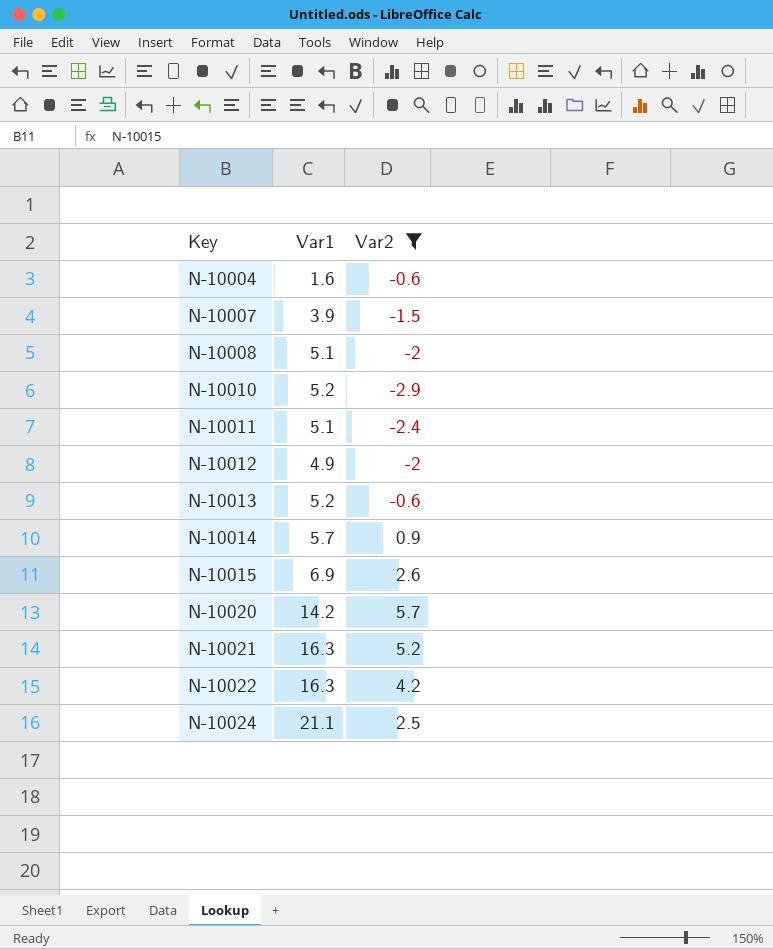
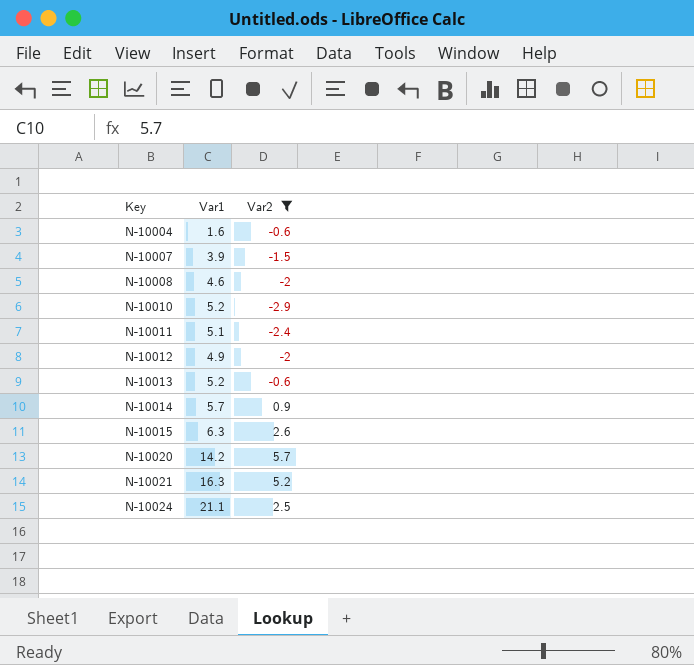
row N-10022: 16.3 | 4.2 -> none
N-10008 | Var1: 5.1 -> 4.6
N-10015 | Var1: 6.9 -> 6.3

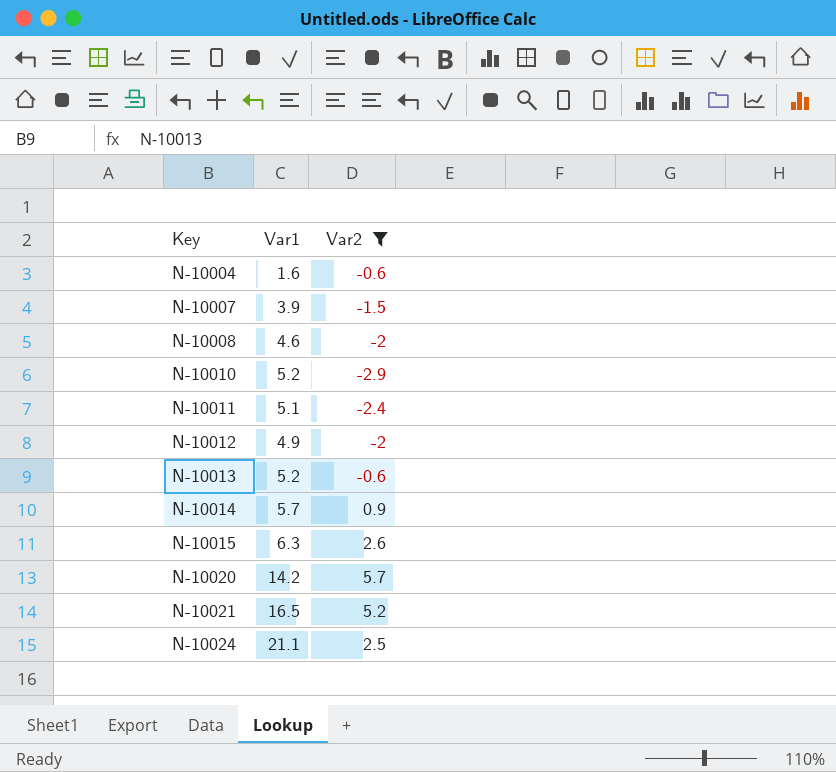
N-10021 | Var1: 16.3 -> 16.5

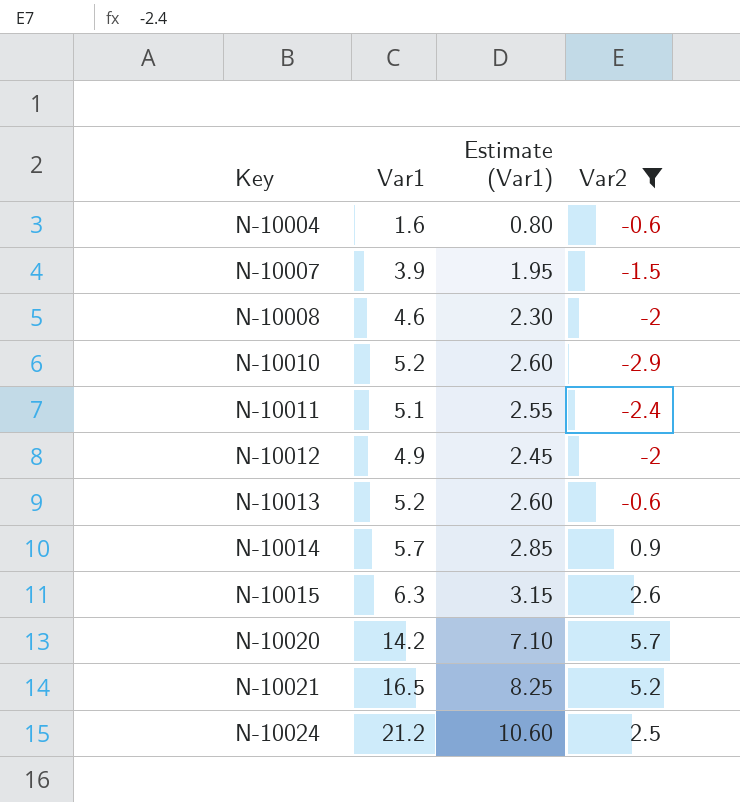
column Estimate (Var1) | formula: none -> [Var1] * 0.5
N-10024 | Var1: 21.1 -> 21.2

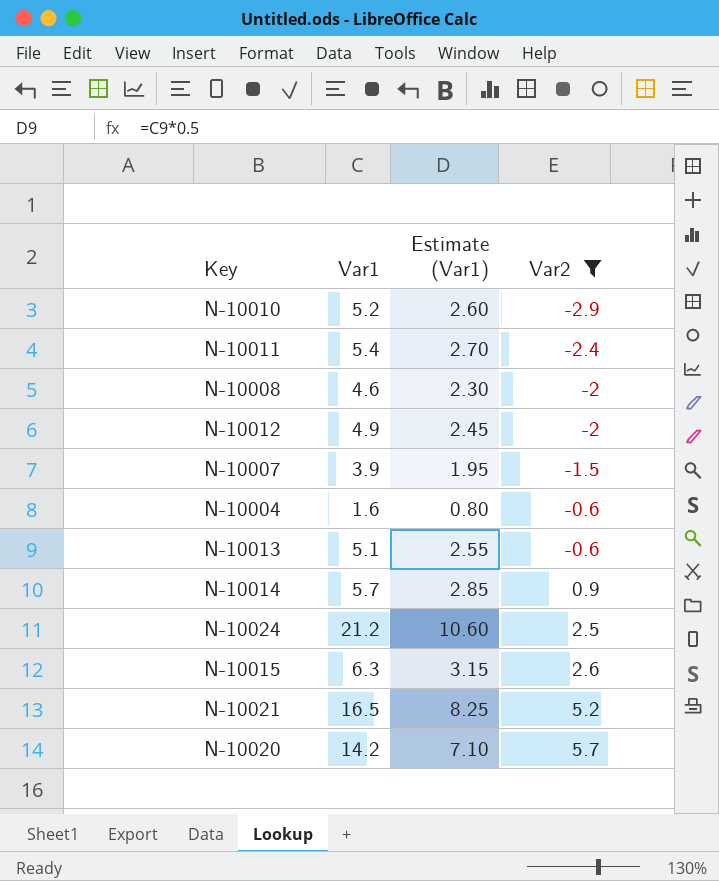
row order: Key ascending -> Var2 ascending
N-10011 | Var1: 5.1 -> 5.4
N-10011 | Estimate (Var1): 2.55 -> 2.70
N-10013 | Var1: 5.2 -> 5.1
N-10013 | Estimate (Var1): 2.60 -> 2.55

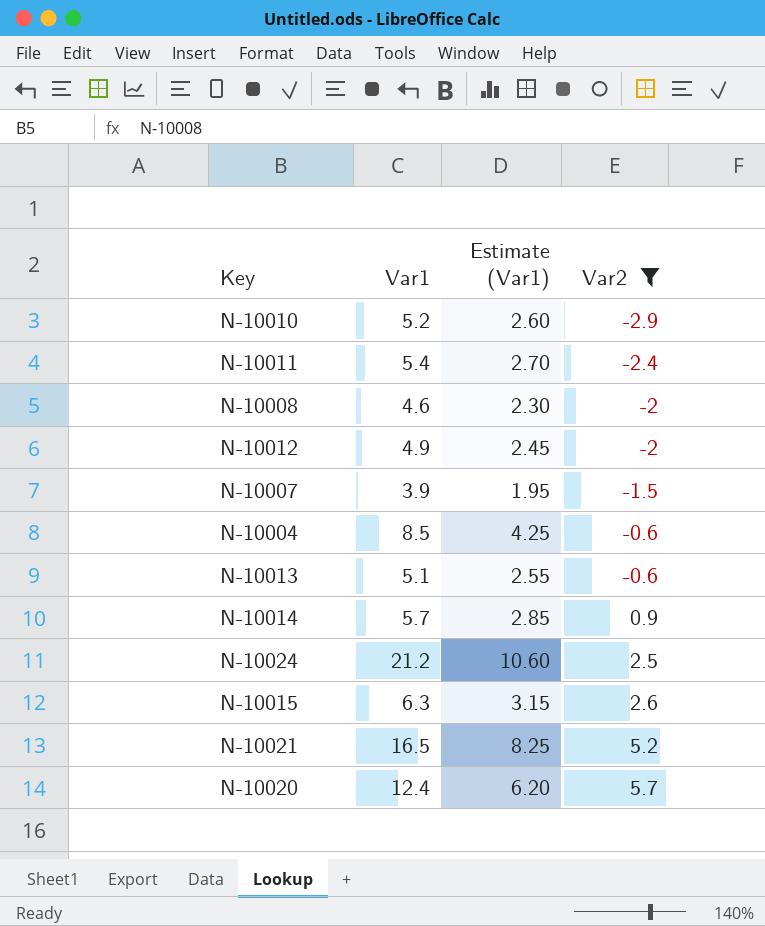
N-10004 | Var1: 1.6 -> 8.5
N-10004 | Estimate (Var1): 0.80 -> 4.25
N-10020 | Var1: 14.2 -> 12.4
N-10020 | Estimate (Var1): 7.10 -> 6.20

